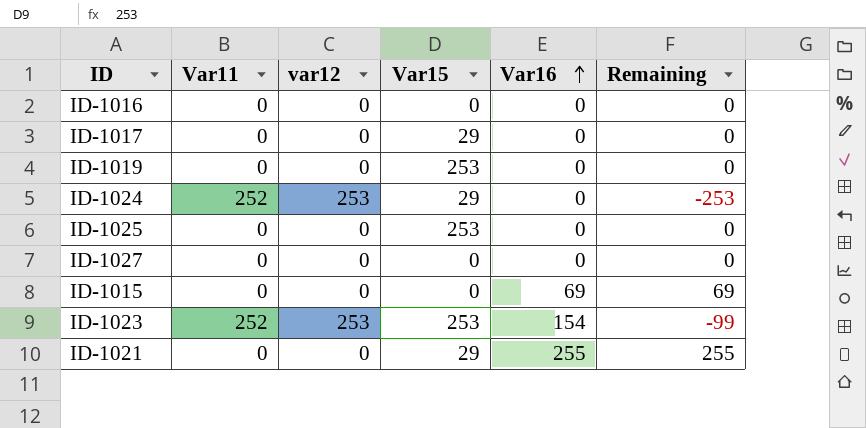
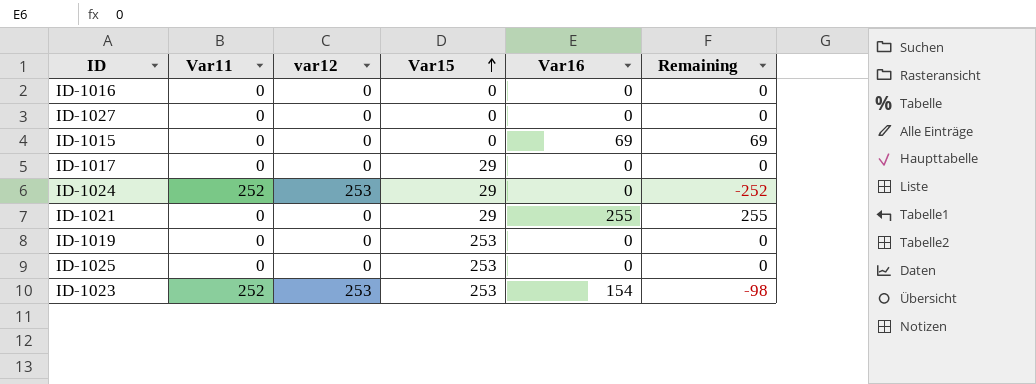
row order: Var16 ascending -> Var15 ascending
column Remaining | formula: [Var16] - [var12] -> [Var16] - [Var11]

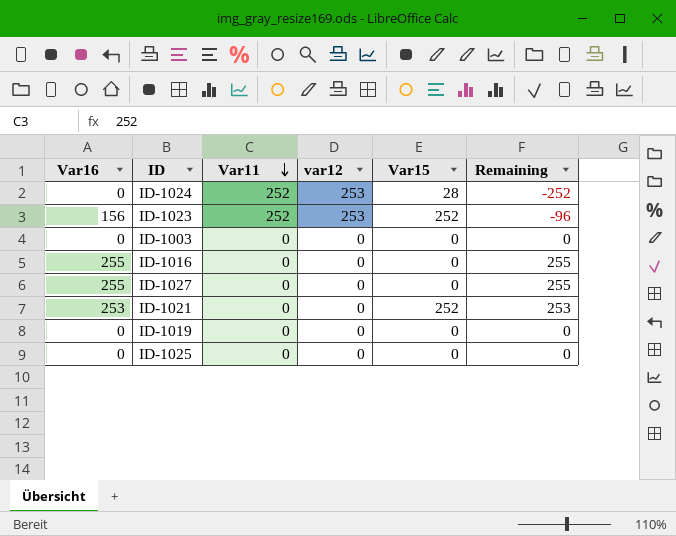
row order: Var15 ascending -> Var11 descending
column Var16 | position: 5 -> 1
row ID-1015: 0 | 0 | 0 | 69 | 69 -> none
row ID-1017: 0 | 0 | 29 | 0 | 0 -> none
ID-1024 | Var15: 29 -> 28
ID-1023 | Var16: 154 -> 156
ID-1023 | Var15: 253 -> 252
ID-1023 | Remaining: -98 -> -96
row ID-1003: none -> 0 | 0 | 0 | 0 | 0
ID-1016 | Var16: 0 -> 255
ID-1016 | Remaining: 0 -> 255
ID-1027 | Var16: 0 -> 255
ID-1027 | Remaining: 0 -> 255
ID-1021 | Var16: 255 -> 253
ID-1021 | Var15: 29 -> 252
ID-1021 | Remaining: 255 -> 253
ID-1019 | Var15: 253 -> 0
ID-1025 | Var15: 253 -> 0

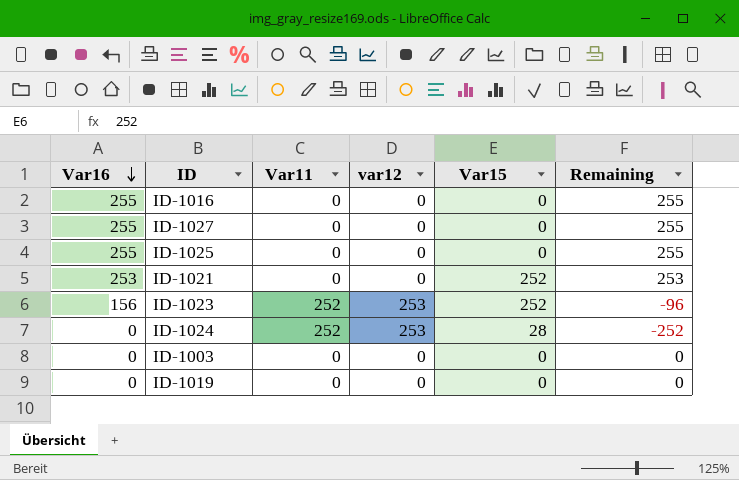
row order: Var11 descending -> Var16 descending
ID-1025 | Var16: 0 -> 255
ID-1025 | Remaining: 0 -> 255

